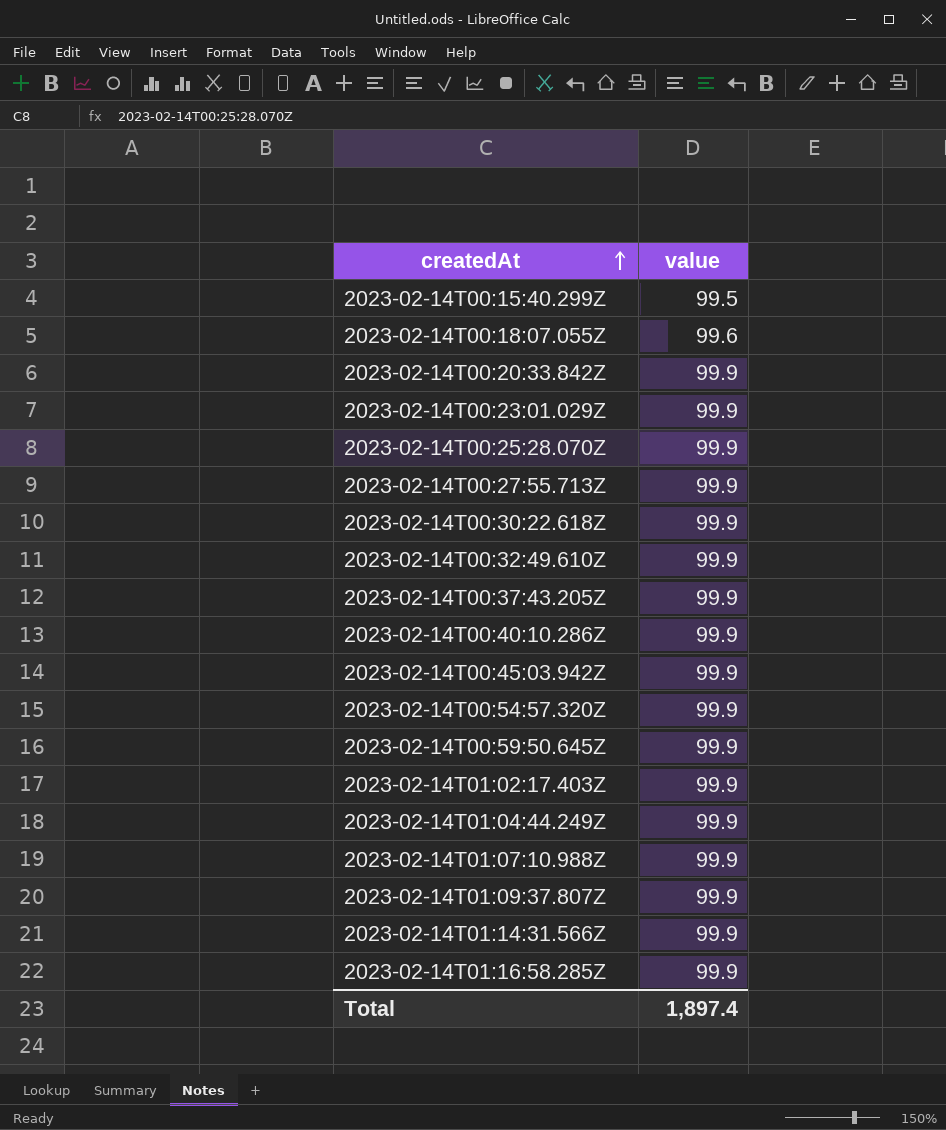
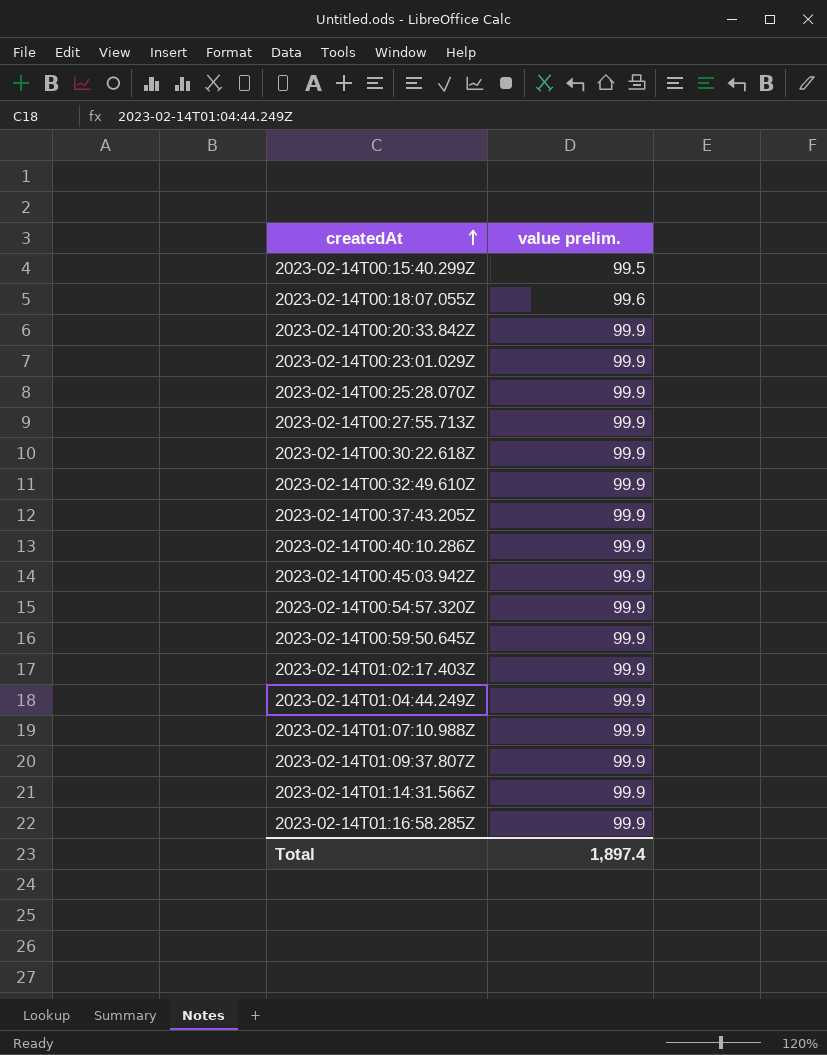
column name: value -> value prelim.

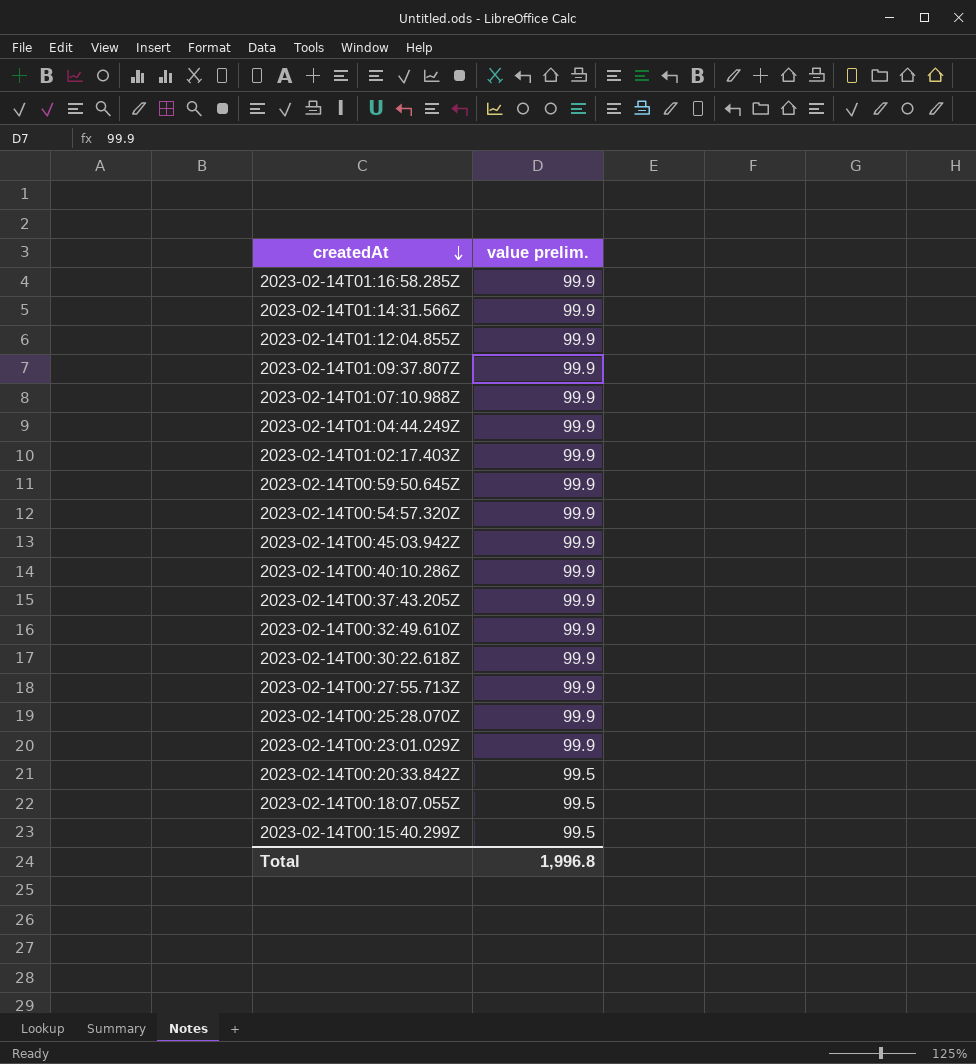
row order: createdAt ascending -> createdAt descending
row 2023-02-14T01:12:04.855Z: none -> 99.9
2023-02-14T00:20:33.842Z | value prelim.: 99.9 -> 99.5
2023-02-14T00:18:07.055Z | value prelim.: 99.6 -> 99.5
Total | value prelim.: 1,897.4 -> 1,996.8

